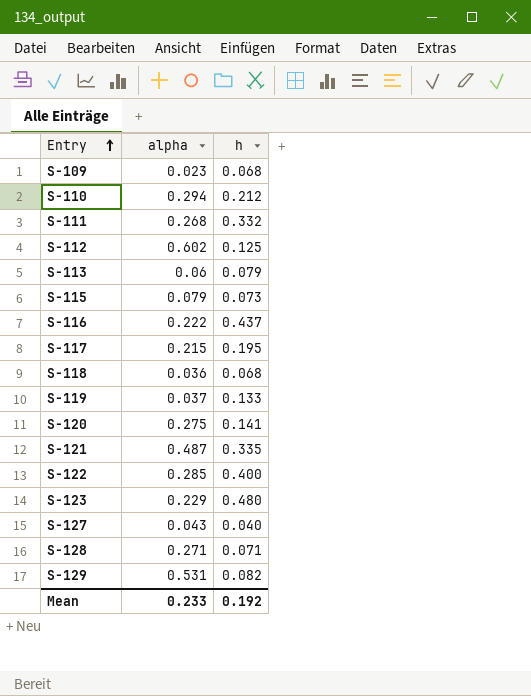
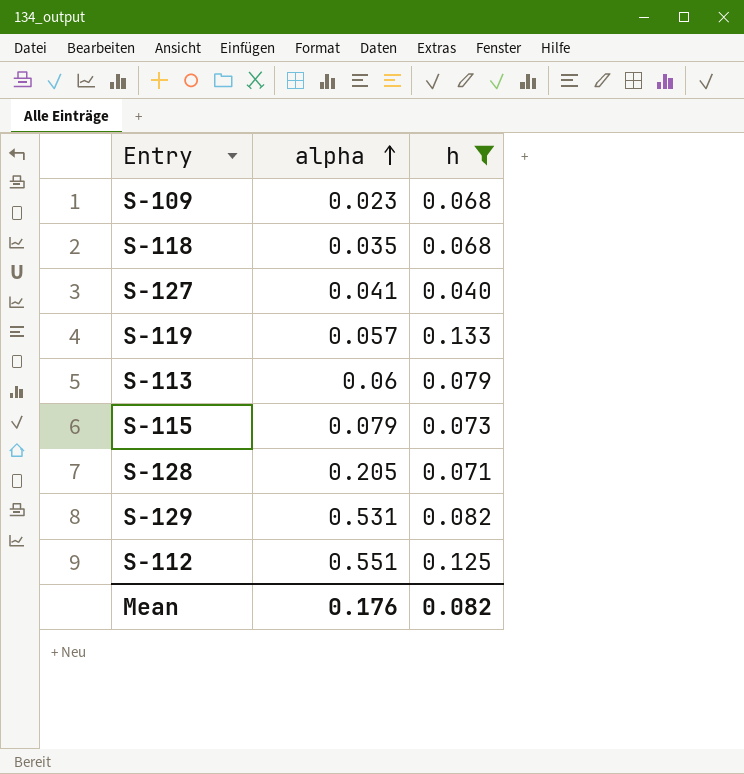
filter: none -> h <= 0.133
row order: Entry ascending -> alpha ascending
S-118 | alpha: 0.036 -> 0.035
S-127 | alpha: 0.043 -> 0.041
S-119 | alpha: 0.037 -> 0.057
S-128 | alpha: 0.271 -> 0.205
S-112 | alpha: 0.602 -> 0.551
Mean | alpha: 0.233 -> 0.176
Mean | h: 0.192 -> 0.082

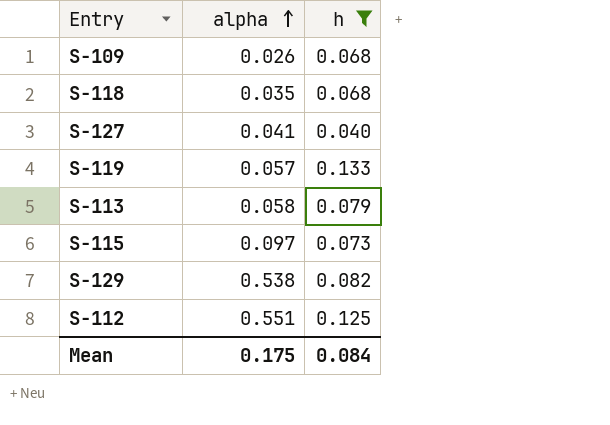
row S-128: 0.205 | 0.071 -> none
S-109 | alpha: 0.023 -> 0.026
S-113 | alpha: 0.06 -> 0.058
S-115 | alpha: 0.079 -> 0.097
S-129 | alpha: 0.531 -> 0.538
Mean | alpha: 0.176 -> 0.175
Mean | h: 0.082 -> 0.084

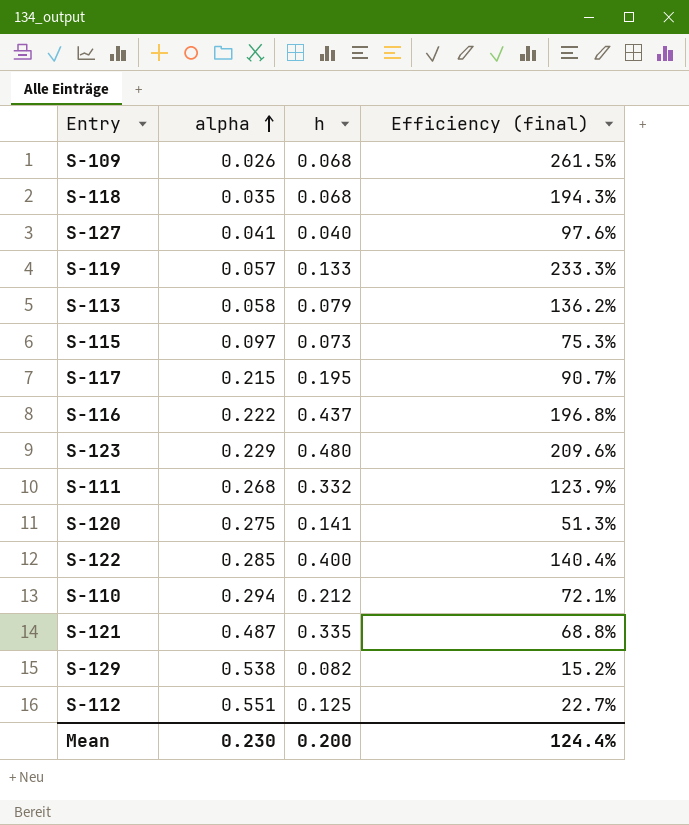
filter: h <= 0.133 -> none
column Efficiency (final) | formula: none -> [h] / [alpha]
Mean | alpha: 0.175 -> 0.230
Mean | h: 0.084 -> 0.200

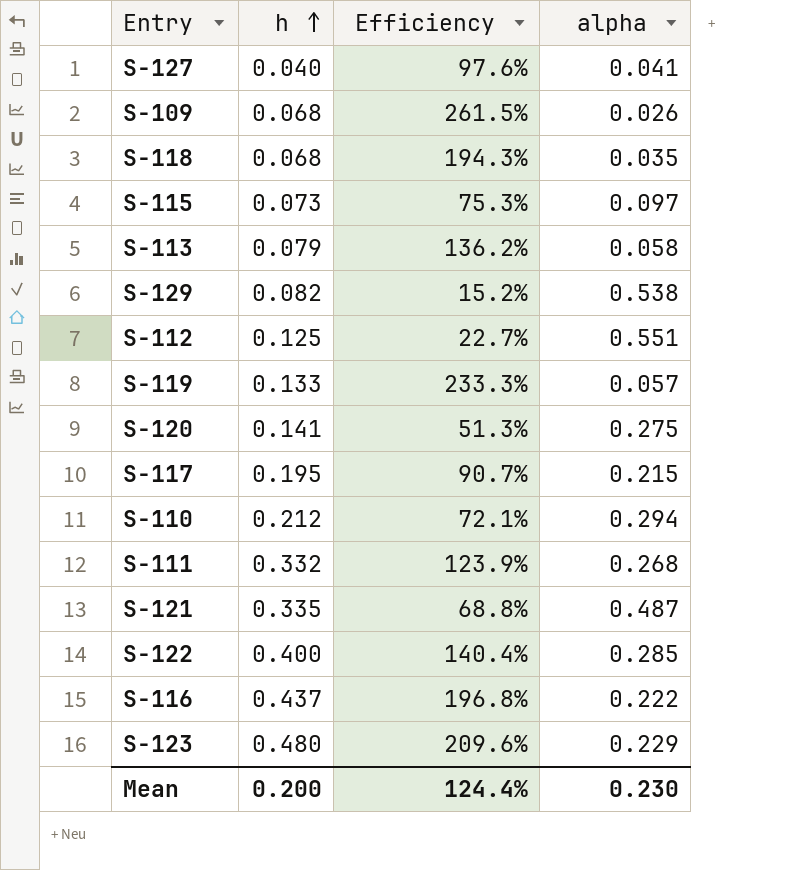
row order: alpha ascending -> h ascending
column name: Efficiency (final) -> Efficiency
column alpha | position: 2 -> 4

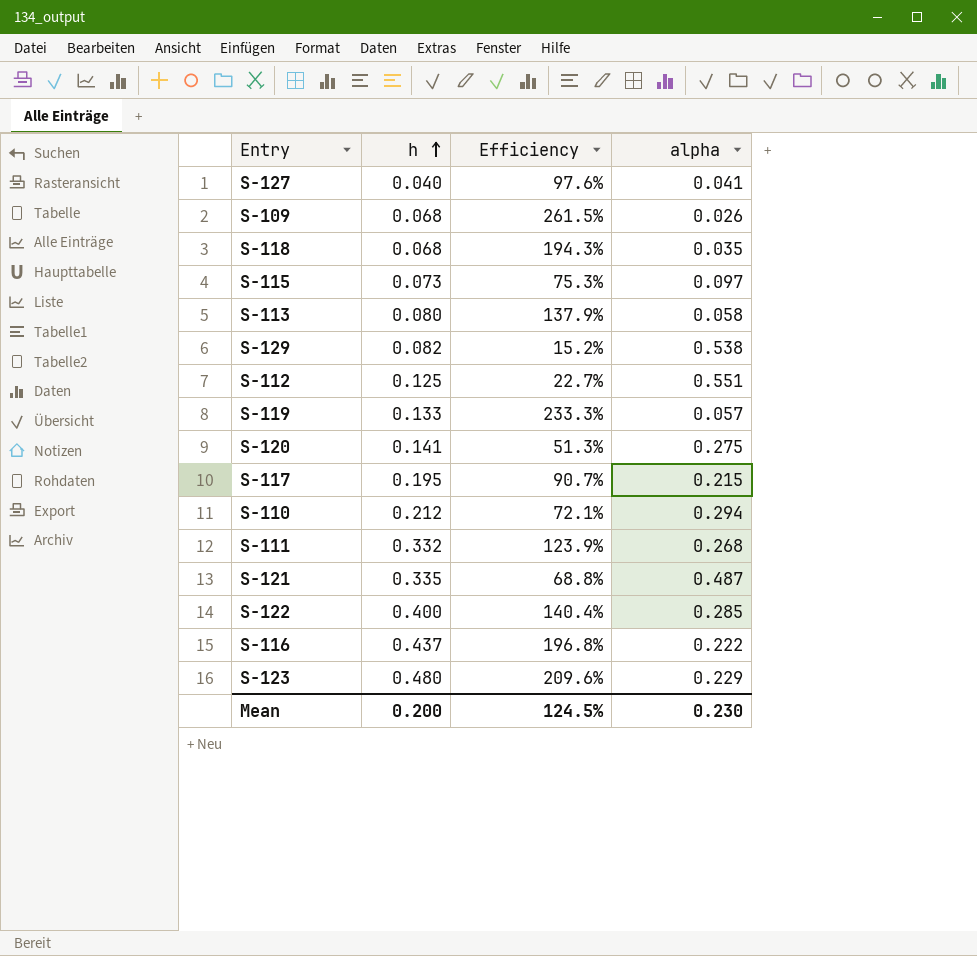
S-113 | h: 0.079 -> 0.080
S-113 | Efficiency: 136.2% -> 137.9%
Mean | Efficiency: 124.4% -> 124.5%

